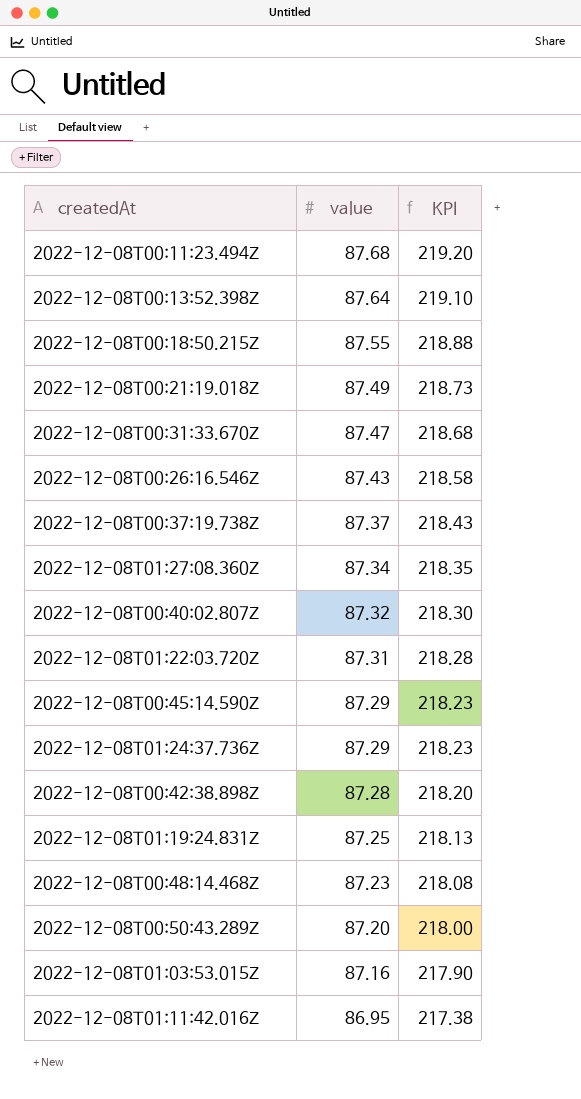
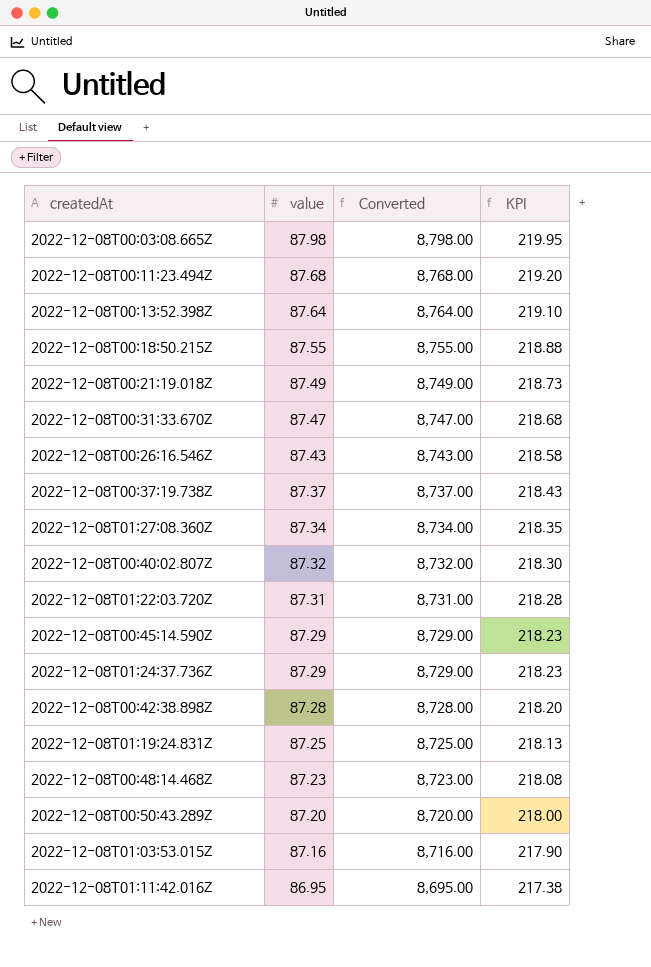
column Converted | formula: none -> [value] * 100
row 2022-12-08T00:03:08.665Z: none -> 87.98 | 8,798.00 | 219.95

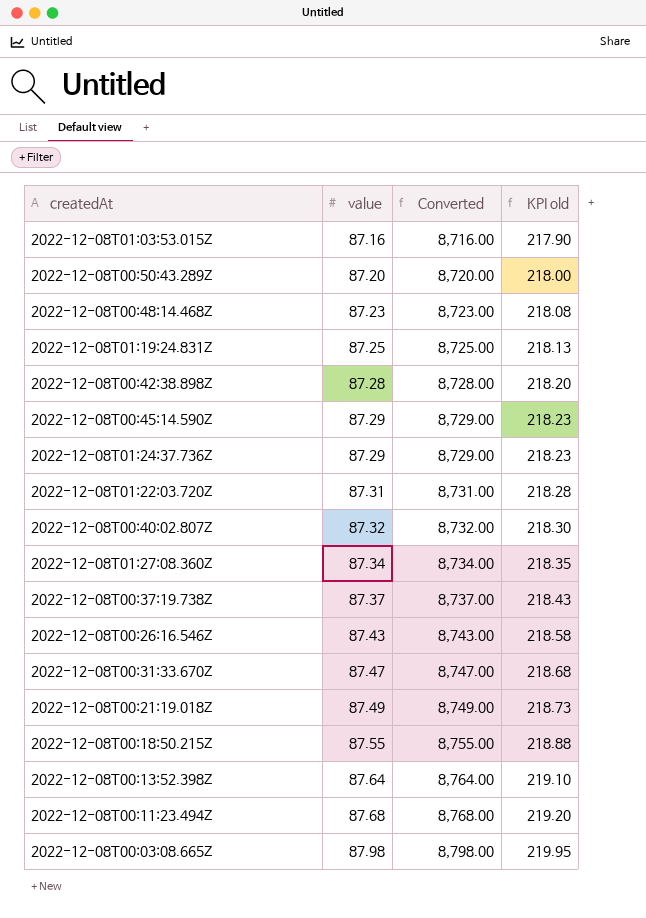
row order: value descending -> value ascending
column name: KPI -> KPI old
row 2022-12-08T01:11:42.016Z: 86.95 | 8,695.00 | 217.38 -> none

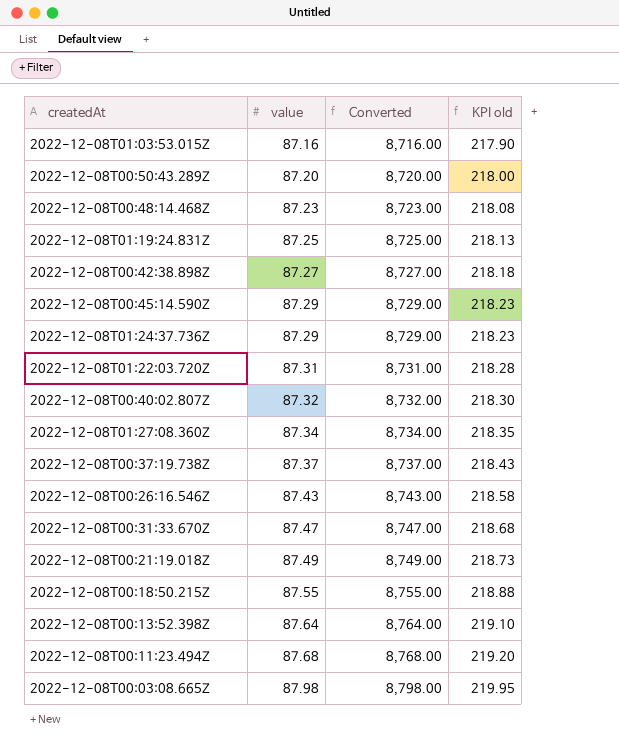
2022-12-08T00:42:38.898Z | value: 87.28 -> 87.27
2022-12-08T00:42:38.898Z | Converted: 8,728.00 -> 8,727.00
2022-12-08T00:42:38.898Z | KPI old: 218.20 -> 218.18

